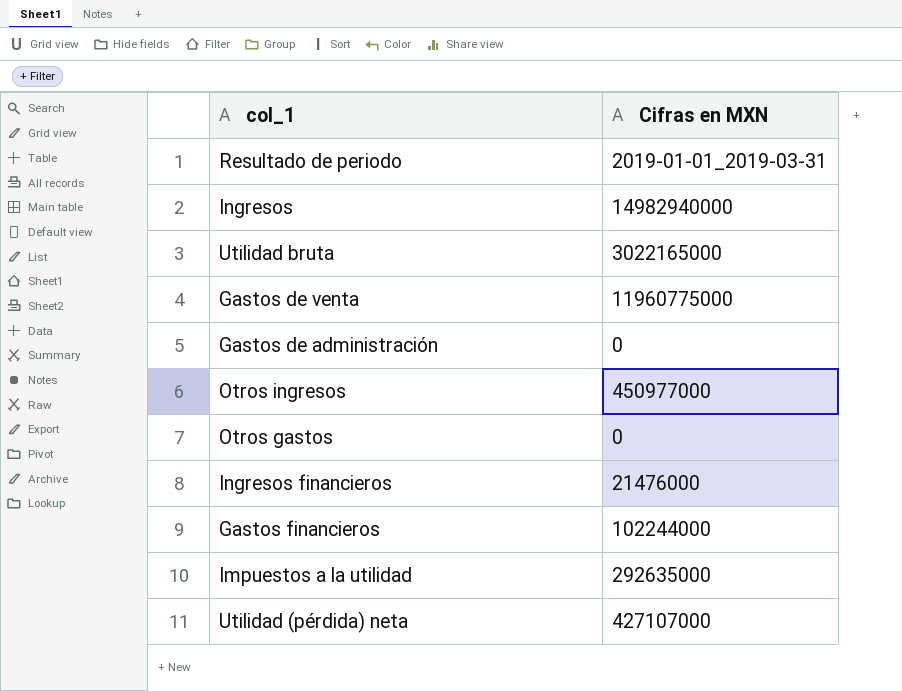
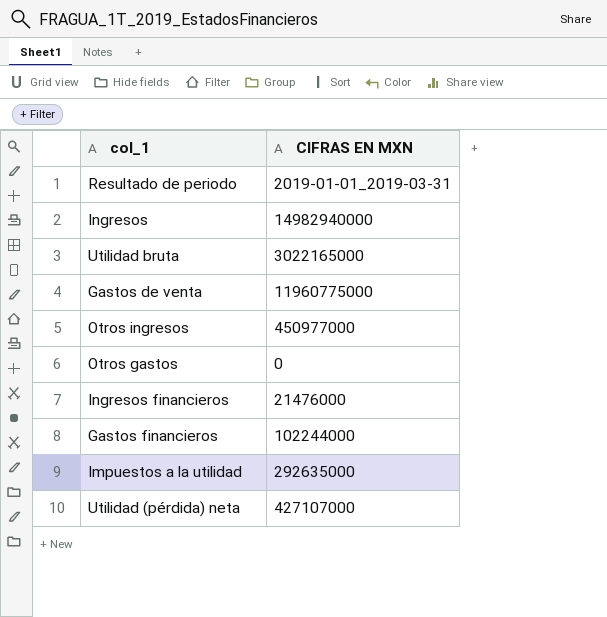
column name: Cifras en MXN -> CIFRAS EN MXN
row Gastos de administración: 0 -> none

